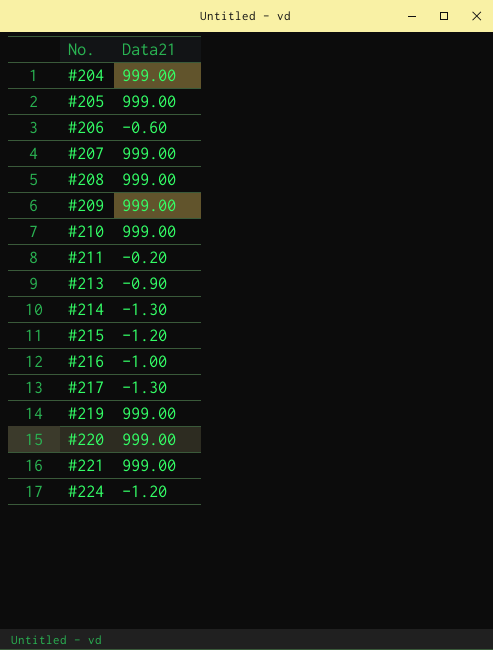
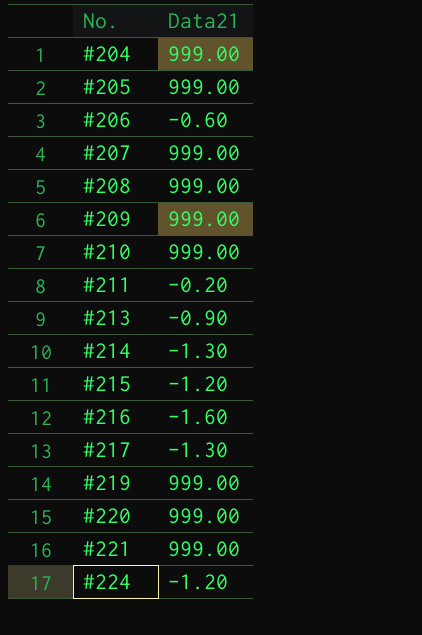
#216 | Data21: -1.00 -> -1.60

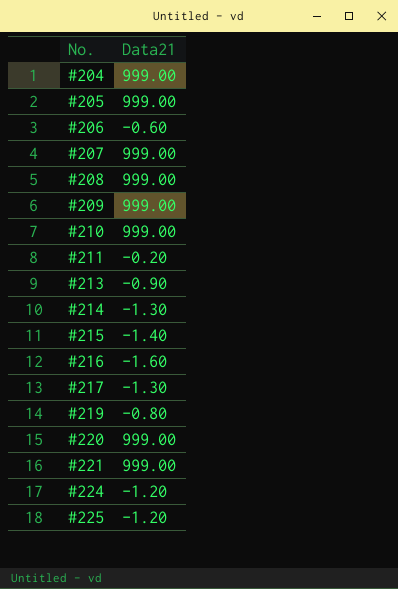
#215 | Data21: -1.20 -> -1.40
#219 | Data21: 999.00 -> -0.80
row #225: none -> -1.20

